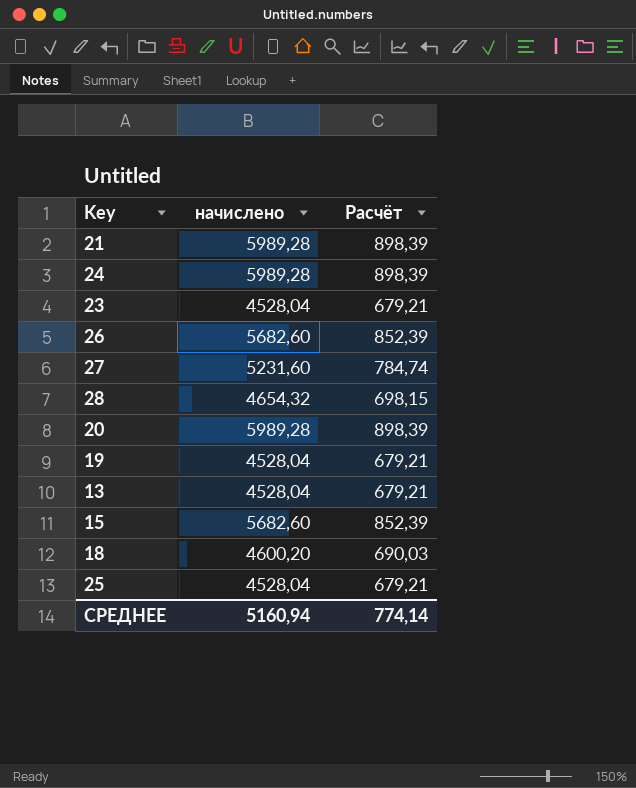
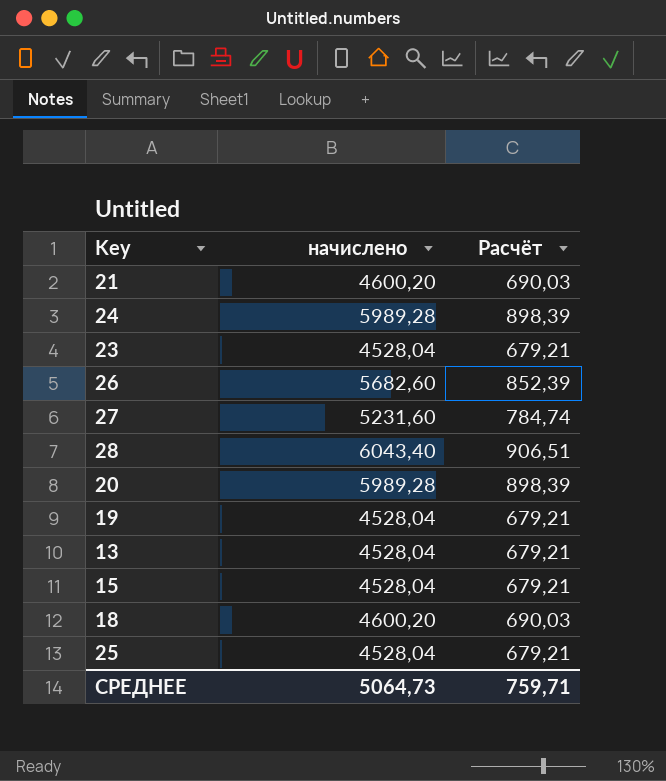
21 | начислено: 5989,28 -> 4600,20
21 | Расчёт: 898,39 -> 690,03
28 | начислено: 4654,32 -> 6043,40
28 | Расчёт: 698,15 -> 906,51
15 | начислено: 5682,60 -> 4528,04
15 | Расчёт: 852,39 -> 679,21
СРЕДНЕЕ | начислено: 5160,94 -> 5064,73
СРЕДНЕЕ | Расчёт: 774,14 -> 759,71

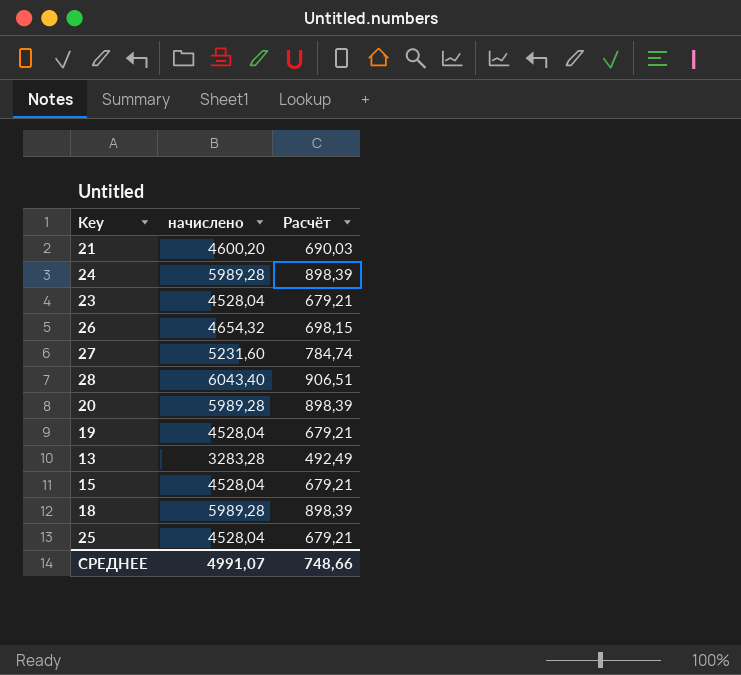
26 | начислено: 5682,60 -> 4654,32
26 | Расчёт: 852,39 -> 698,15
13 | начислено: 4528,04 -> 3283,28
13 | Расчёт: 679,21 -> 492,49
18 | начислено: 4600,20 -> 5989,28
18 | Расчёт: 690,03 -> 898,39
СРЕДНЕЕ | начислено: 5064,73 -> 4991,07
СРЕДНЕЕ | Расчёт: 759,71 -> 748,66

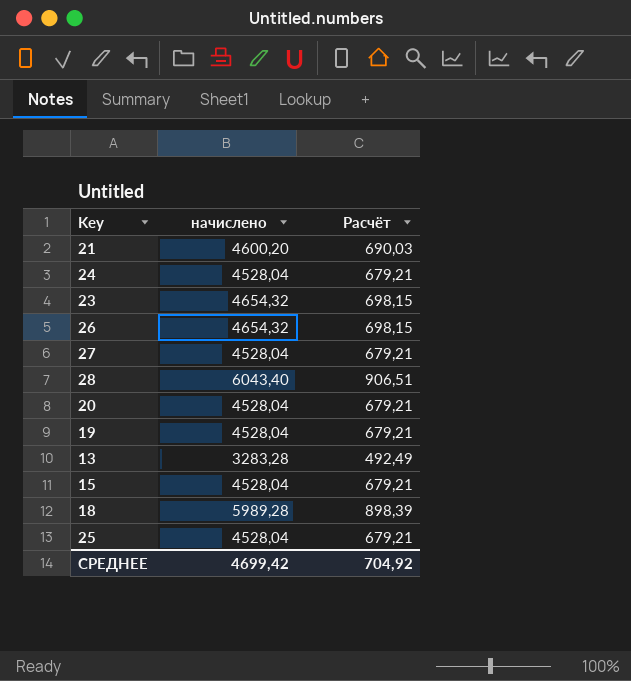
24 | начислено: 5989,28 -> 4528,04
24 | Расчёт: 898,39 -> 679,21
23 | начислено: 4528,04 -> 4654,32
23 | Расчёт: 679,21 -> 698,15
27 | начислено: 5231,60 -> 4528,04
27 | Расчёт: 784,74 -> 679,21
20 | начислено: 5989,28 -> 4528,04
20 | Расчёт: 898,39 -> 679,21
СРЕДНЕЕ | начислено: 4991,07 -> 4699,42
СРЕДНЕЕ | Расчёт: 748,66 -> 704,92

